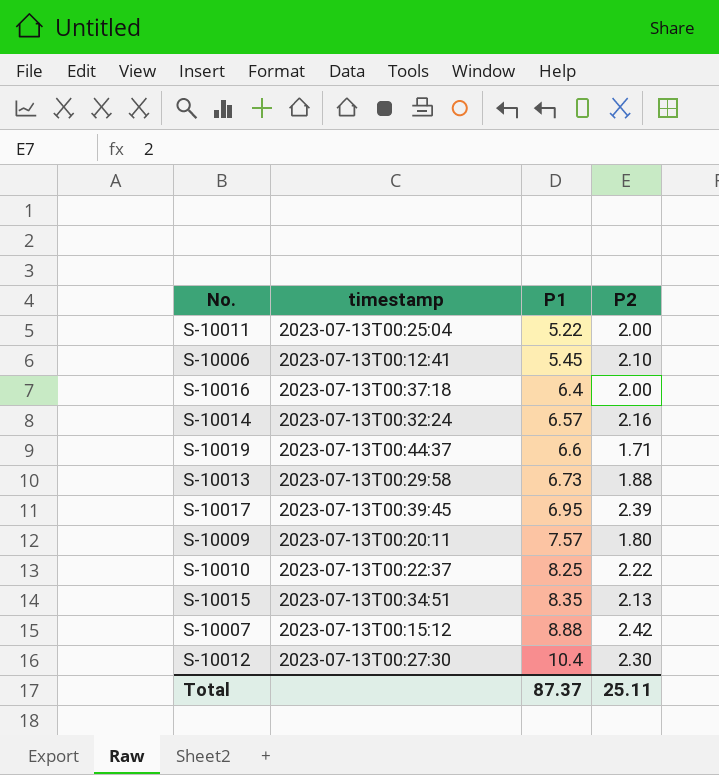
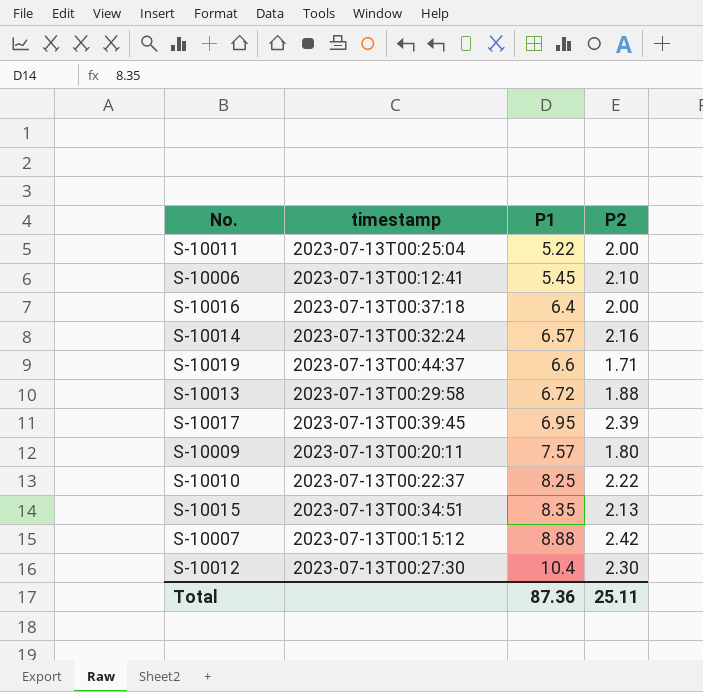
S-10013 | P1: 6.73 -> 6.72
Total | P1: 87.37 -> 87.36

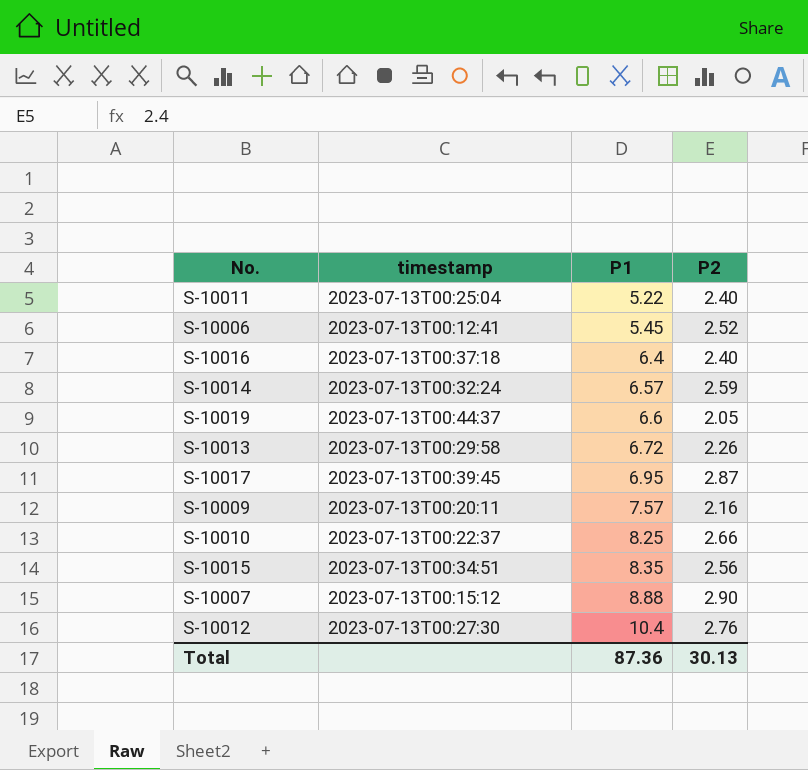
S-10011 | P2: 2.00 -> 2.40
S-10006 | P2: 2.10 -> 2.52
S-10016 | P2: 2.00 -> 2.40
S-10014 | P2: 2.16 -> 2.59
S-10019 | P2: 1.71 -> 2.05
S-10013 | P2: 1.88 -> 2.26
S-10017 | P2: 2.39 -> 2.87
S-10009 | P2: 1.80 -> 2.16
S-10010 | P2: 2.22 -> 2.66
S-10015 | P2: 2.13 -> 2.56
S-10007 | P2: 2.42 -> 2.90
S-10012 | P2: 2.30 -> 2.76
Total | P2: 25.11 -> 30.13

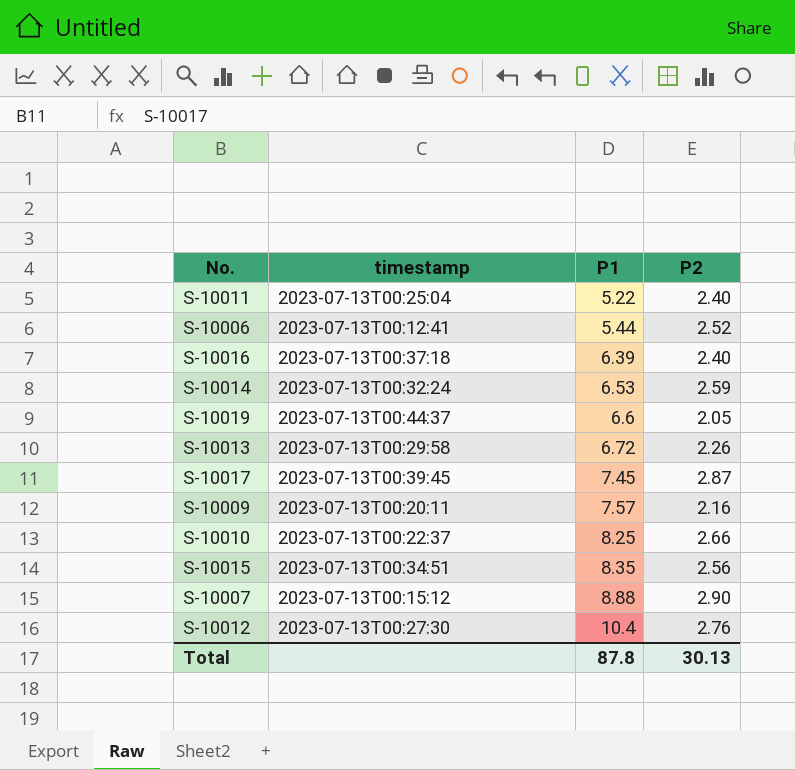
S-10006 | P1: 5.45 -> 5.44
S-10016 | P1: 6.4 -> 6.39
S-10014 | P1: 6.57 -> 6.53
S-10017 | P1: 6.95 -> 7.45
Total | P1: 87.36 -> 87.8

